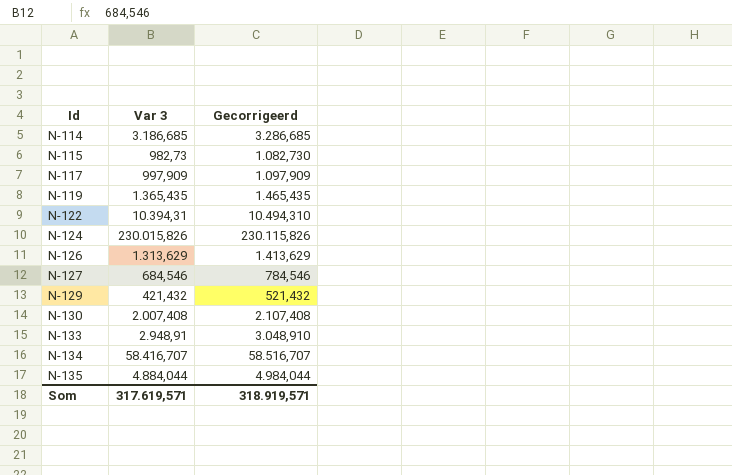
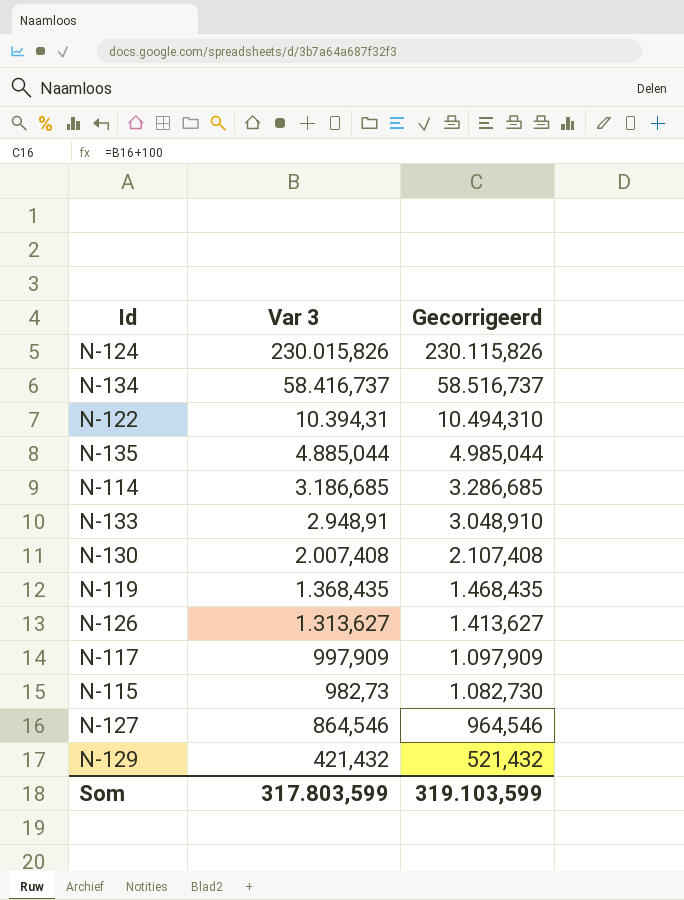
row order: Id ascending -> Var 3 descending
N-134 | Var 3: 58.416,707 -> 58.416,737
N-134 | Gecorrigeerd: 58.516,707 -> 58.516,737
N-135 | Var 3: 4.884,044 -> 4.885,044
N-135 | Gecorrigeerd: 4.984,044 -> 4.985,044
N-119 | Var 3: 1.365,435 -> 1.368,435
N-119 | Gecorrigeerd: 1.465,435 -> 1.468,435
N-126 | Var 3: 1.313,629 -> 1.313,627
N-126 | Gecorrigeerd: 1.413,629 -> 1.413,627
N-127 | Var 3: 684,546 -> 864,546
N-127 | Gecorrigeerd: 784,546 -> 964,546
Som | Var 3: 317.619,571 -> 317.803,599
Som | Gecorrigeerd: 318.919,571 -> 319.103,599

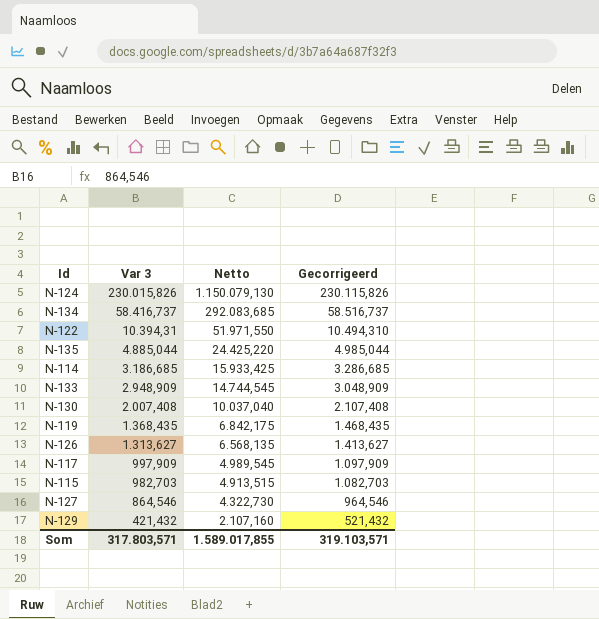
column Netto | formula: none -> [Var 3] * 5
N-133 | Var 3: 2.948,91 -> 2.948,909
N-133 | Gecorrigeerd: 3.048,910 -> 3.048,909
N-115 | Var 3: 982,73 -> 982,703
N-115 | Gecorrigeerd: 1.082,730 -> 1.082,703
Som | Var 3: 317.803,599 -> 317.803,571
Som | Gecorrigeerd: 319.103,599 -> 319.103,571

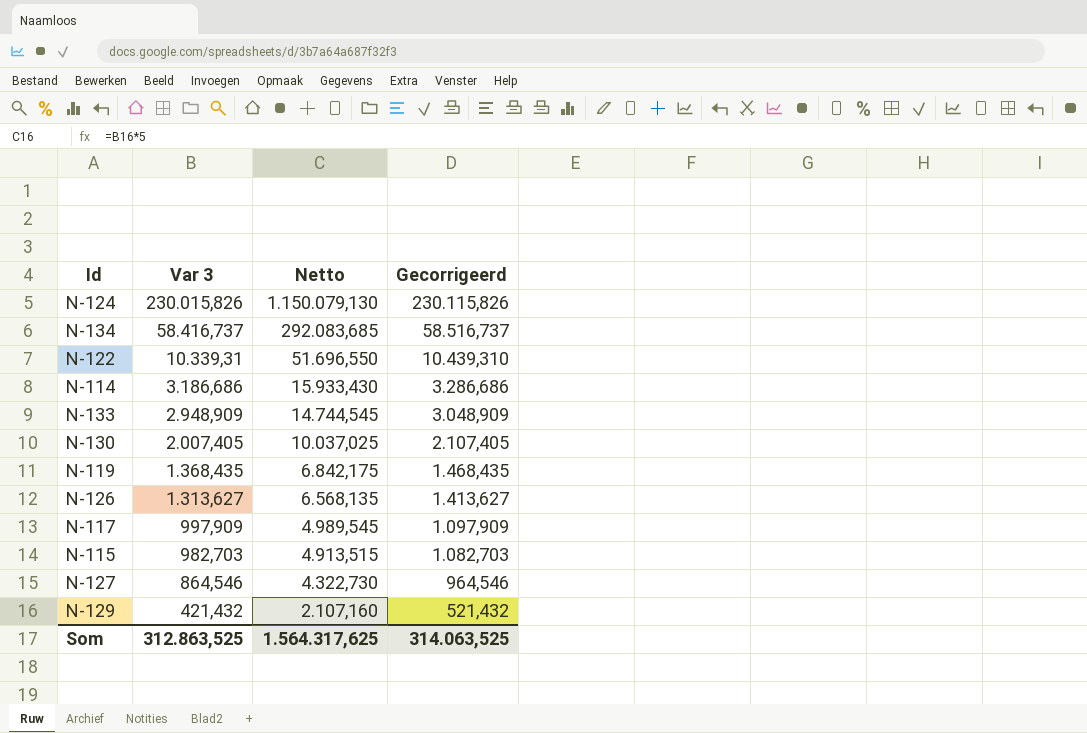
row N-135: 4.885,044 | 24.425,220 | 4.985,044 -> none
N-122 | Var 3: 10.394,31 -> 10.339,31
N-122 | Netto: 51.971,550 -> 51.696,550
N-122 | Gecorrigeerd: 10.494,310 -> 10.439,310
N-114 | Var 3: 3.186,685 -> 3.186,686
N-114 | Netto: 15.933,425 -> 15.933,430
N-114 | Gecorrigeerd: 3.286,685 -> 3.286,686
N-130 | Var 3: 2.007,408 -> 2.007,405
N-130 | Netto: 10.037,040 -> 10.037,025
N-130 | Gecorrigeerd: 2.107,408 -> 2.107,405
Som | Var 3: 317.803,571 -> 312.863,525
Som | Netto: 1.589.017,855 -> 1.564.317,625
Som | Gecorrigeerd: 319.103,571 -> 314.063,525

